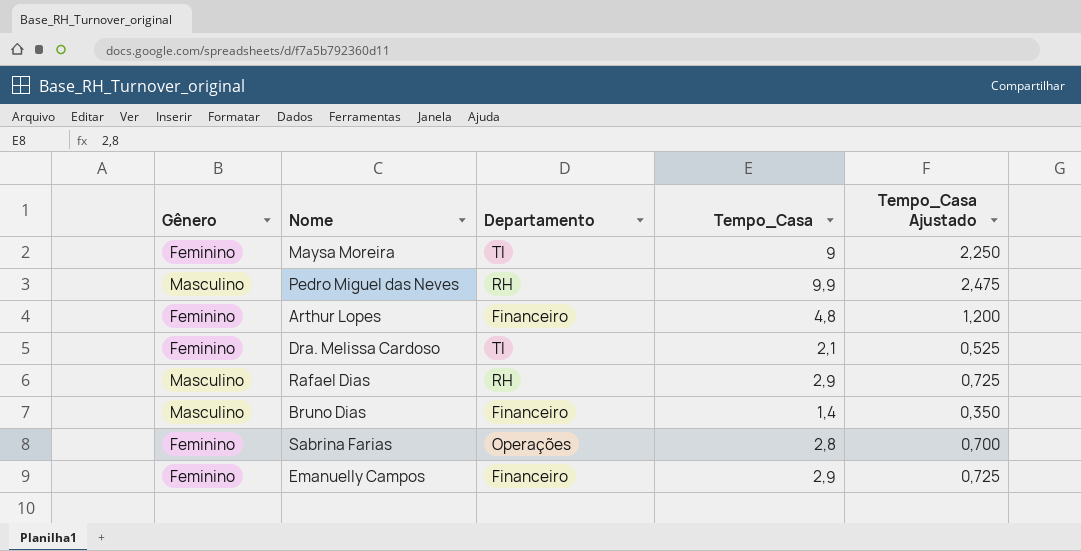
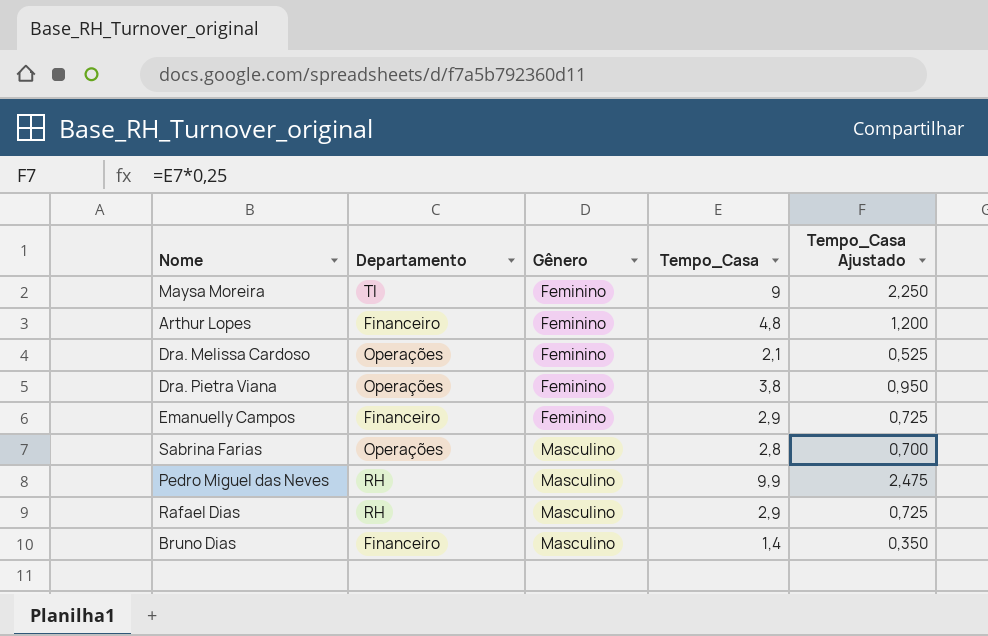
row order: none -> Gênero ascending
column Gênero | position: 1 -> 3
Dra. Melissa Cardoso | Departamento: TI -> Operações
row Dra. Pietra Viana: none -> Operações | Feminino | 3,8 | 0,950
Sabrina Farias | Gênero: Feminino -> Masculino

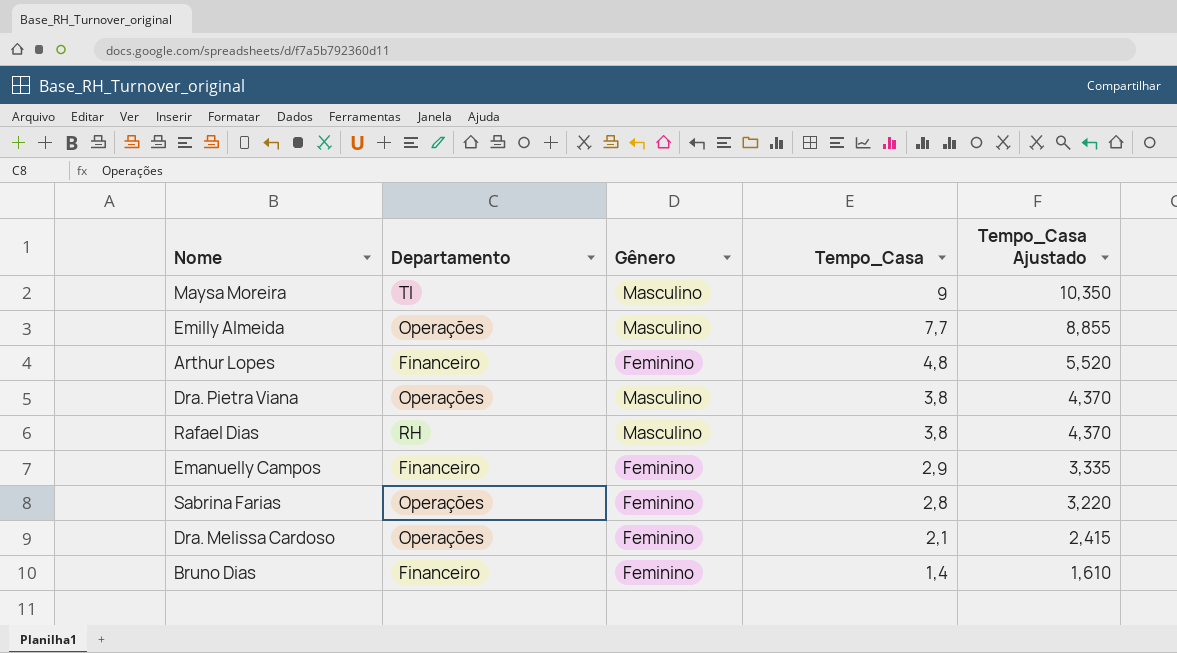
row order: Gênero ascending -> Tempo_Casa descending
column Tempo_Casa Ajustado | formula: [Tempo_Casa] * 0,25 -> [Tempo_Casa] * 1,15
row Pedro Miguel das Neves: RH | Masculino | 9,9 | 2,475 -> none
Maysa Moreira | Gênero: Feminino -> Masculino
row Emilly Almeida: none -> Operações | Masculino | 7,7 | 8,855
Dra. Pietra Viana | Gênero: Feminino -> Masculino
Rafael Dias | Tempo_Casa: 2,9 -> 3,8
Sabrina Farias | Gênero: Masculino -> Feminino
Bruno Dias | Gênero: Masculino -> Feminino

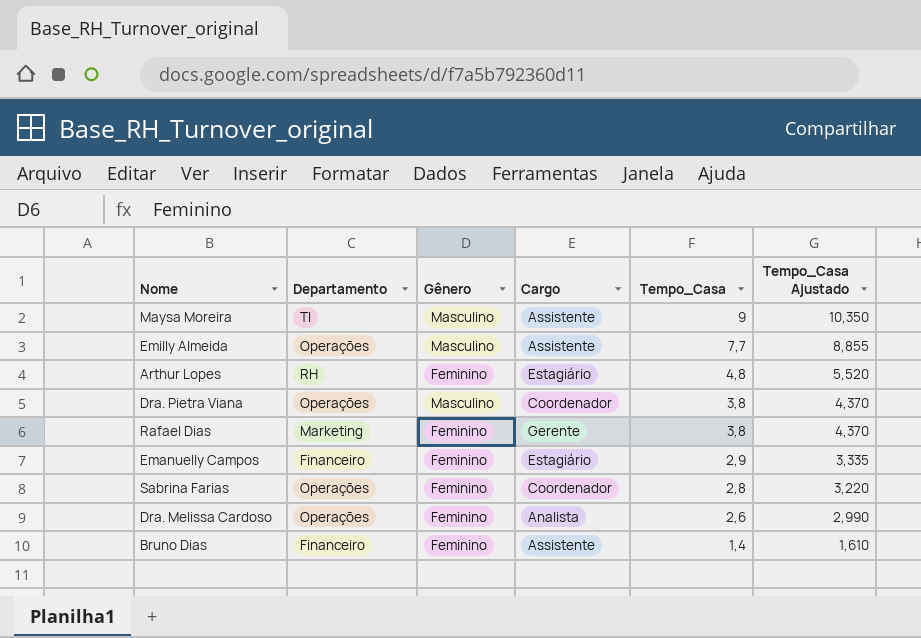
column Cargo | position: none -> 4
Arthur Lopes | Departamento: Financeiro -> RH
Rafael Dias | Departamento: RH -> Marketing
Rafael Dias | Gênero: Masculino -> Feminino
Dra. Melissa Cardoso | Tempo_Casa: 2,1 -> 2,6
Dra. Melissa Cardoso | Tempo_Casa Ajustado: 2,415 -> 2,990

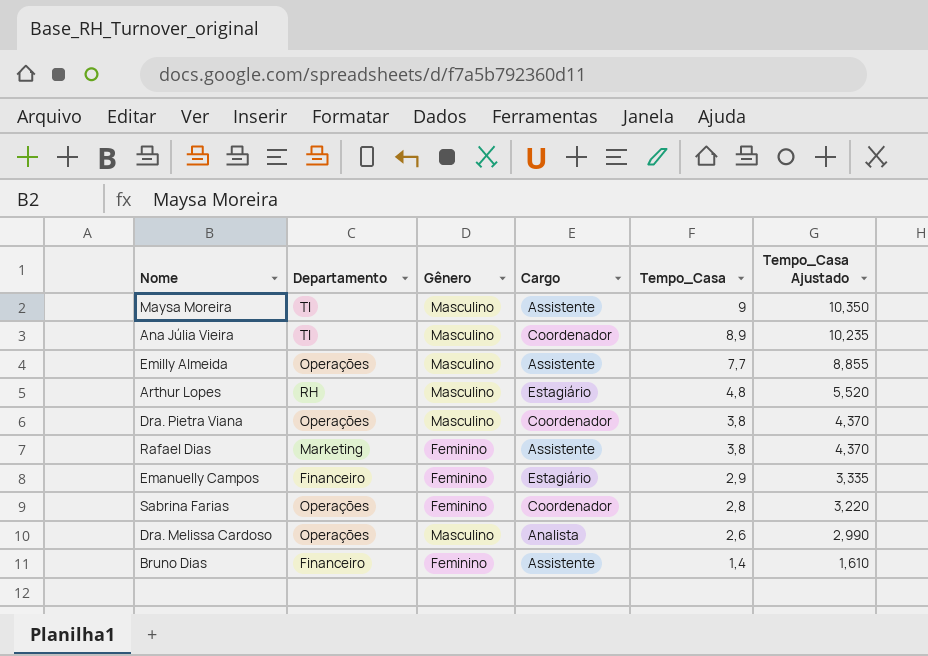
row Ana Júlia Vieira: none -> TI | Masculino | Coordenador | 8,9 | 10,235
Arthur Lopes | Gênero: Feminino -> Masculino
Rafael Dias | Cargo: Gerente -> Assistente
Dra. Melissa Cardoso | Gênero: Feminino -> Masculino

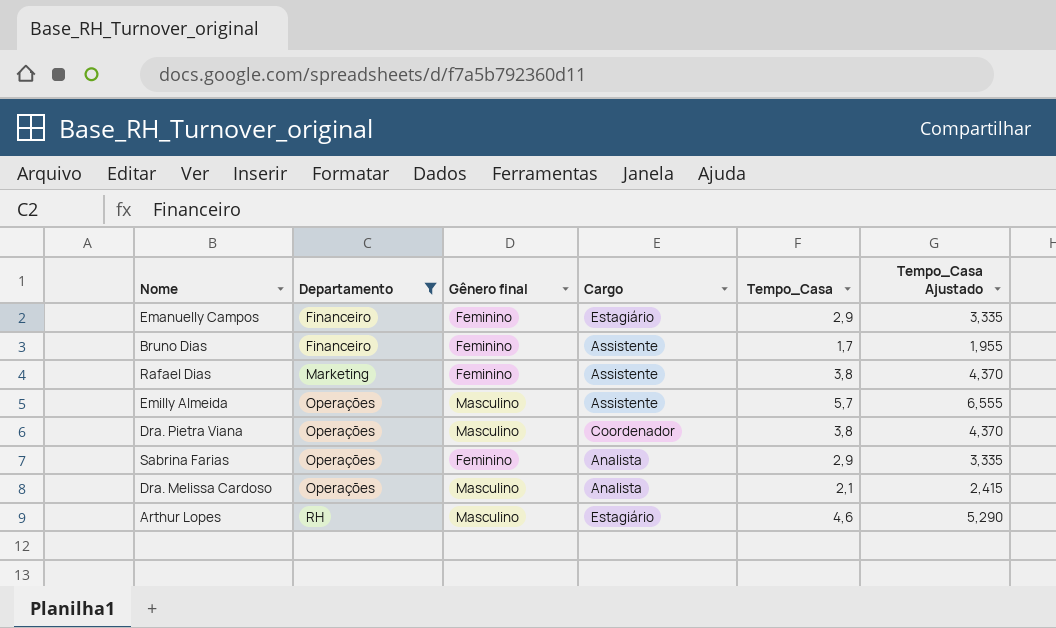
filter: none -> Departamento != TI
row order: Tempo_Casa descending -> Departamento ascending
column name: Gênero -> Gênero final
Bruno Dias | Tempo_Casa: 1,4 -> 1,7
Bruno Dias | Tempo_Casa Ajustado: 1,610 -> 1,955
Emilly Almeida | Tempo_Casa: 7,7 -> 5,7
Emilly Almeida | Tempo_Casa Ajustado: 8,855 -> 6,555
Sabrina Farias | Cargo: Coordenador -> Analista
Sabrina Farias | Tempo_Casa: 2,8 -> 2,9
Sabrina Farias | Tempo_Casa Ajustado: 3,220 -> 3,335
Dra. Melissa Cardoso | Tempo_Casa: 2,6 -> 2,1
Dra. Melissa Cardoso | Tempo_Casa Ajustado: 2,990 -> 2,415
Arthur Lopes | Tempo_Casa: 4,8 -> 4,6
Arthur Lopes | Tempo_Casa Ajustado: 5,520 -> 5,290

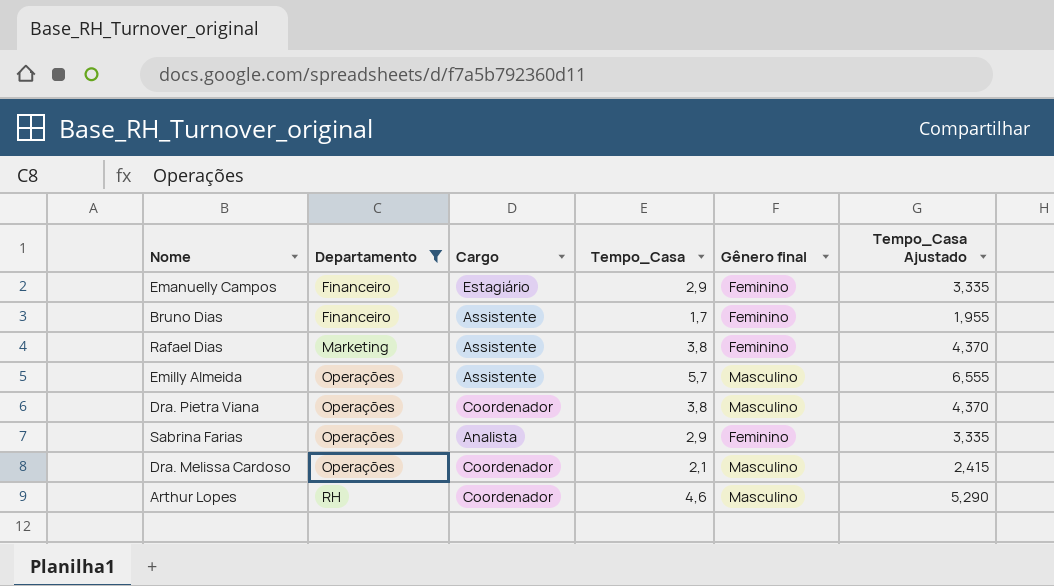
column Gênero final | position: 3 -> 5
Dra. Melissa Cardoso | Cargo: Analista -> Coordenador
Arthur Lopes | Cargo: Estagiário -> Coordenador

